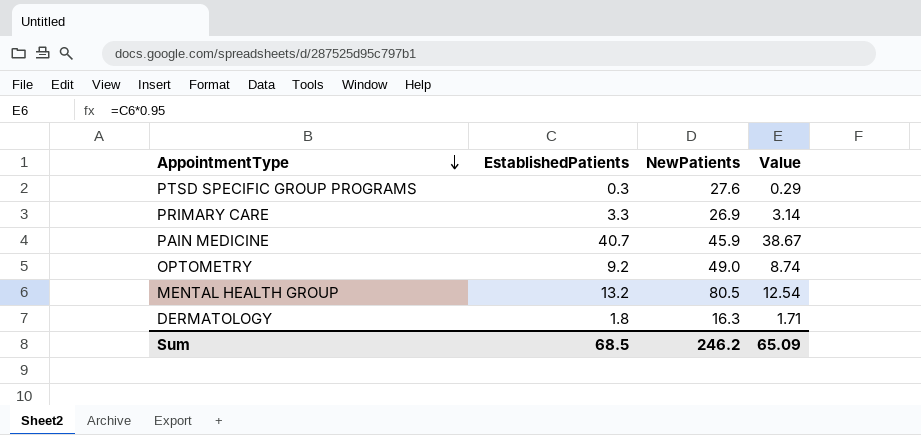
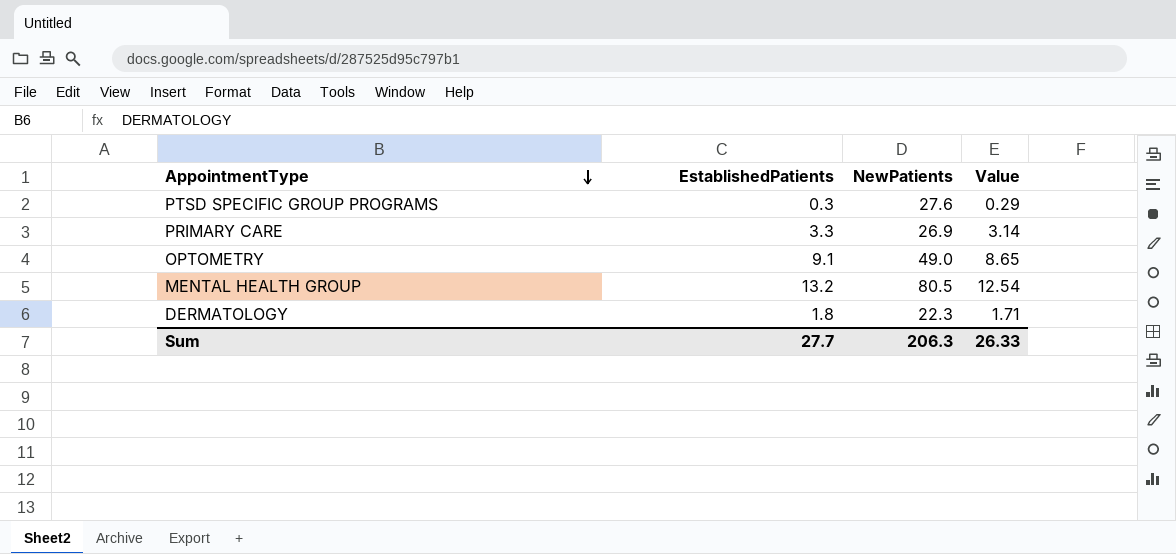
row PAIN MEDICINE: 40.7 | 45.9 | 38.67 -> none
OPTOMETRY | EstablishedPatients: 9.2 -> 9.1
OPTOMETRY | Value: 8.74 -> 8.65
DERMATOLOGY | NewPatients: 16.3 -> 22.3
Sum | EstablishedPatients: 68.5 -> 27.7
Sum | NewPatients: 246.2 -> 206.3
Sum | Value: 65.09 -> 26.33

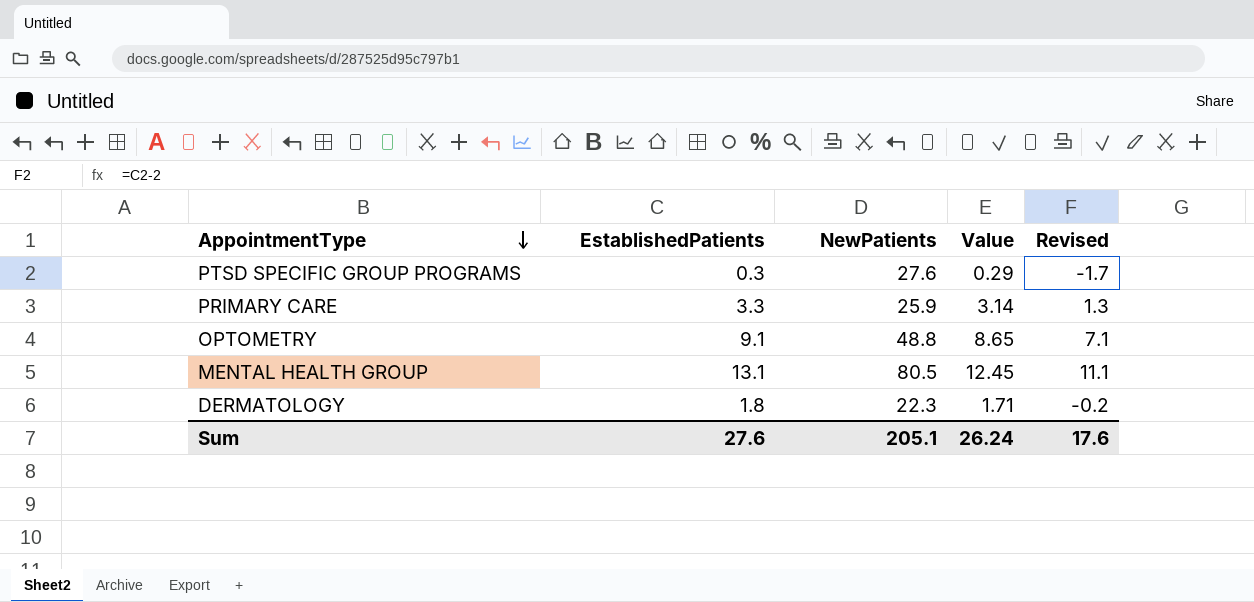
column Revised | formula: none -> [EstablishedPatients] - 2
PRIMARY CARE | NewPatients: 26.9 -> 25.9
OPTOMETRY | NewPatients: 49.0 -> 48.8
MENTAL HEALTH GROUP | EstablishedPatients: 13.2 -> 13.1
MENTAL HEALTH GROUP | Value: 12.54 -> 12.45
Sum | EstablishedPatients: 27.7 -> 27.6
Sum | NewPatients: 206.3 -> 205.1
Sum | Value: 26.33 -> 26.24

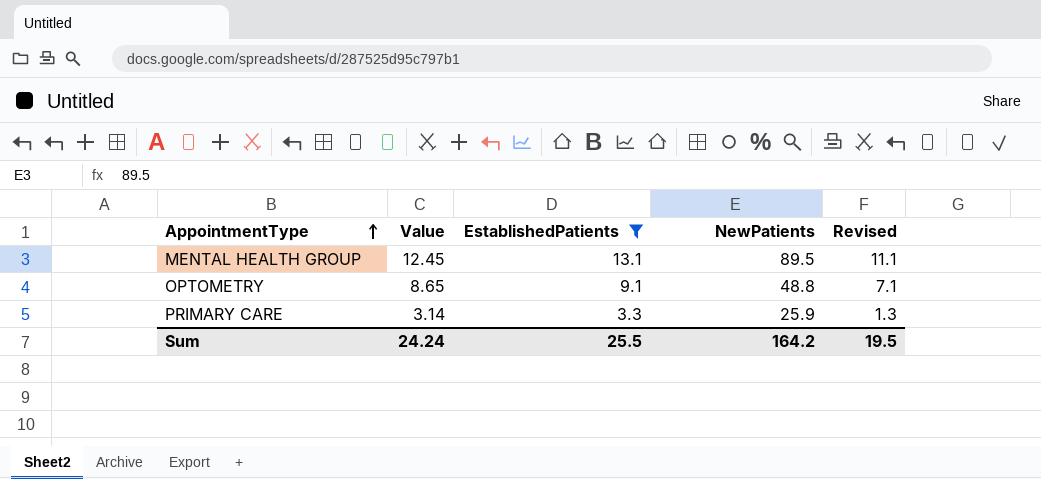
filter: none -> EstablishedPatients >= 3.3
row order: AppointmentType descending -> AppointmentType ascending
column Value | position: 4 -> 2
MENTAL HEALTH GROUP | NewPatients: 80.5 -> 89.5
Sum | Value: 26.24 -> 24.24
Sum | EstablishedPatients: 27.6 -> 25.5
Sum | NewPatients: 205.1 -> 164.2
Sum | Revised: 17.6 -> 19.5

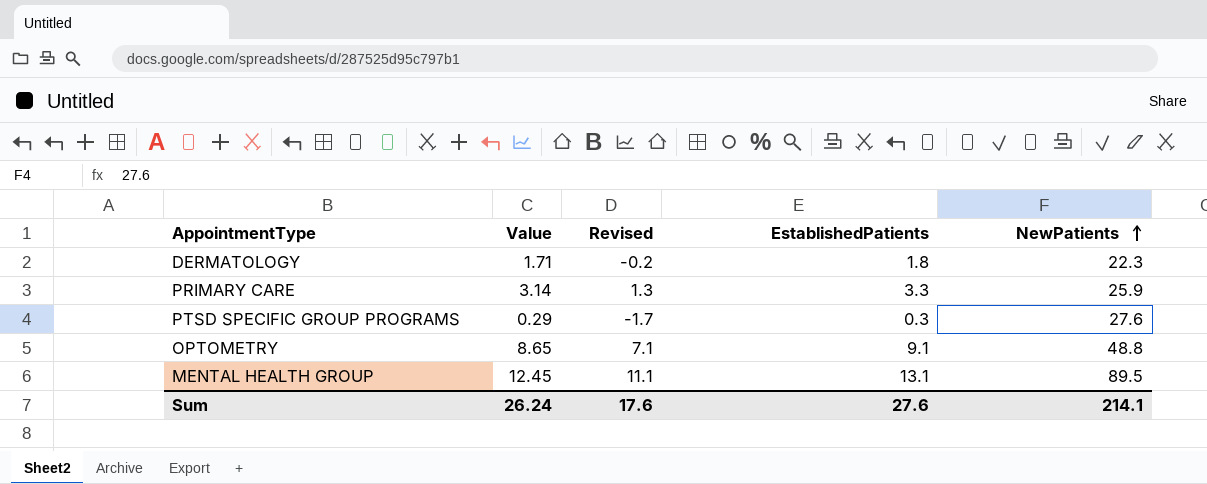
filter: EstablishedPatients >= 3.3 -> none
row order: AppointmentType ascending -> NewPatients ascending
column Revised | position: 5 -> 3
Sum | Value: 24.24 -> 26.24
Sum | Revised: 19.5 -> 17.6
Sum | EstablishedPatients: 25.5 -> 27.6
Sum | NewPatients: 164.2 -> 214.1

